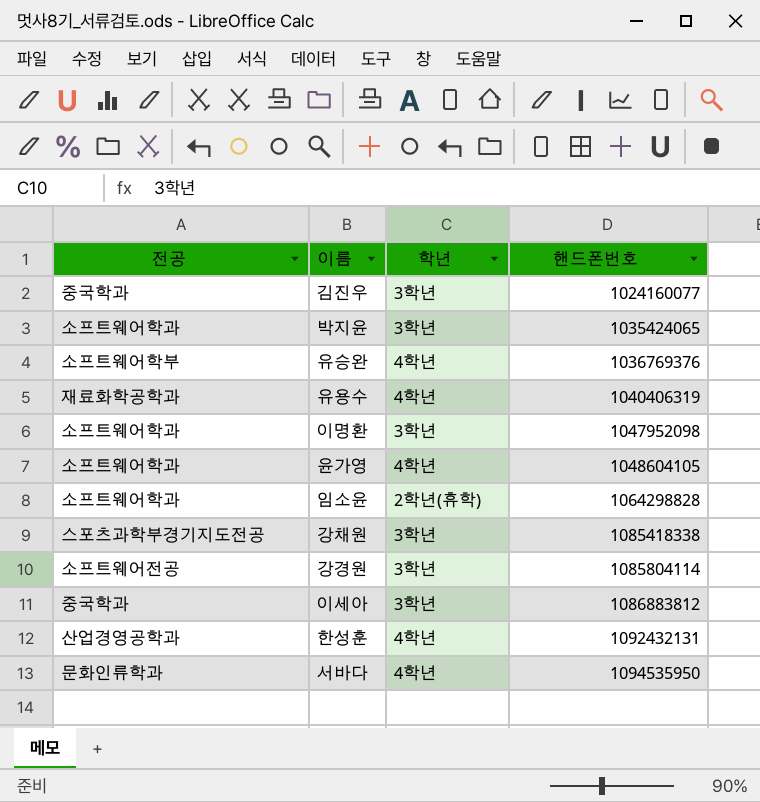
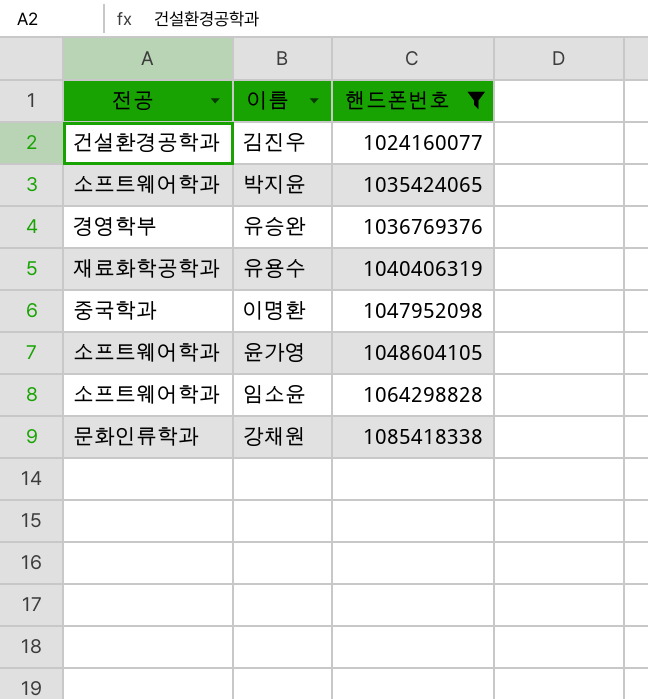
filter: none -> 핸드폰번호 <= 1085418338
column 학년 | position: 3 -> none
김진우 | 전공: 중국학과 -> 건설환경공학과
유승완 | 전공: 소프트웨어학부 -> 경영학부
이명환 | 전공: 소프트웨어학과 -> 중국학과
강채원 | 전공: 스포츠과학부경기지도전공 -> 문화인류학과

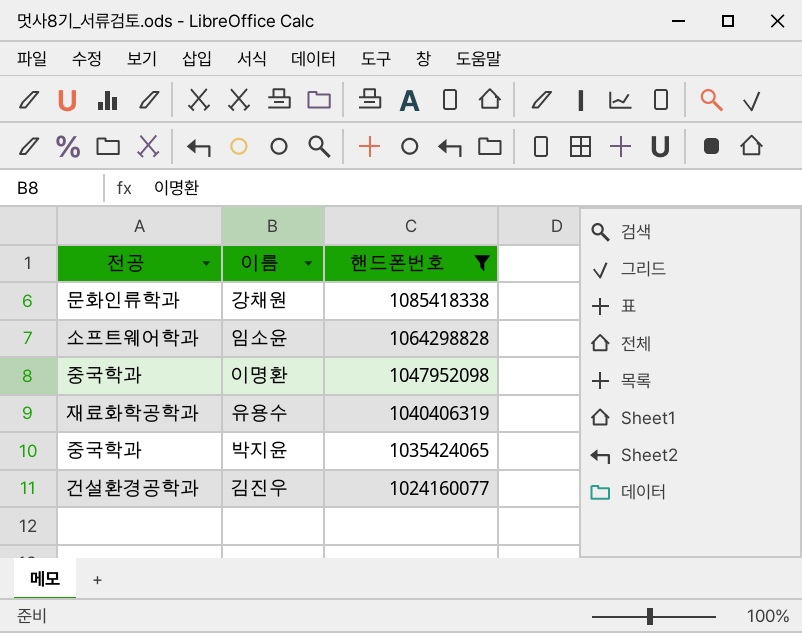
row order: 핸드폰번호 ascending -> 핸드폰번호 descending
row 유승완: 경영학부 | 1036769376 -> none
row 윤가영: 소프트웨어학과 | 1048604105 -> none
박지윤 | 전공: 소프트웨어학과 -> 중국학과

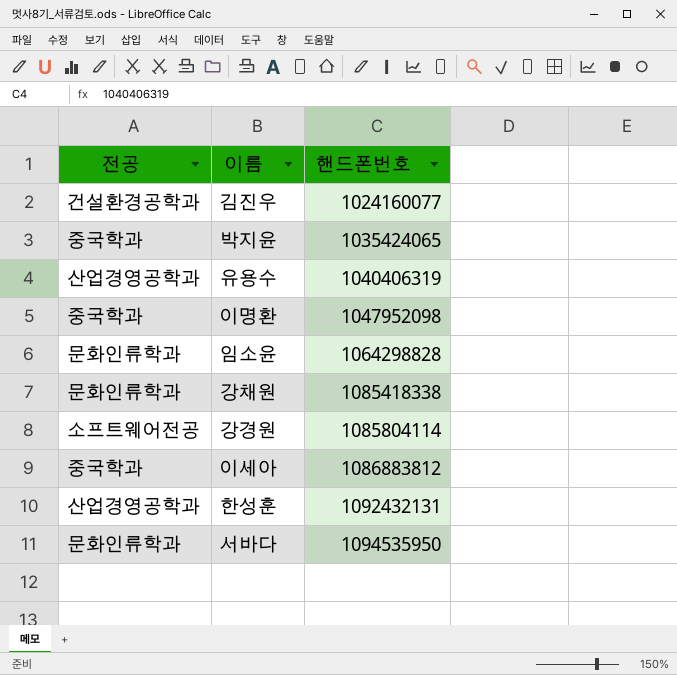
filter: 핸드폰번호 <= 1085418338 -> none
row order: 핸드폰번호 descending -> 핸드폰번호 ascending
유용수 | 전공: 재료화학공학과 -> 산업경영공학과
임소윤 | 전공: 소프트웨어학과 -> 문화인류학과

